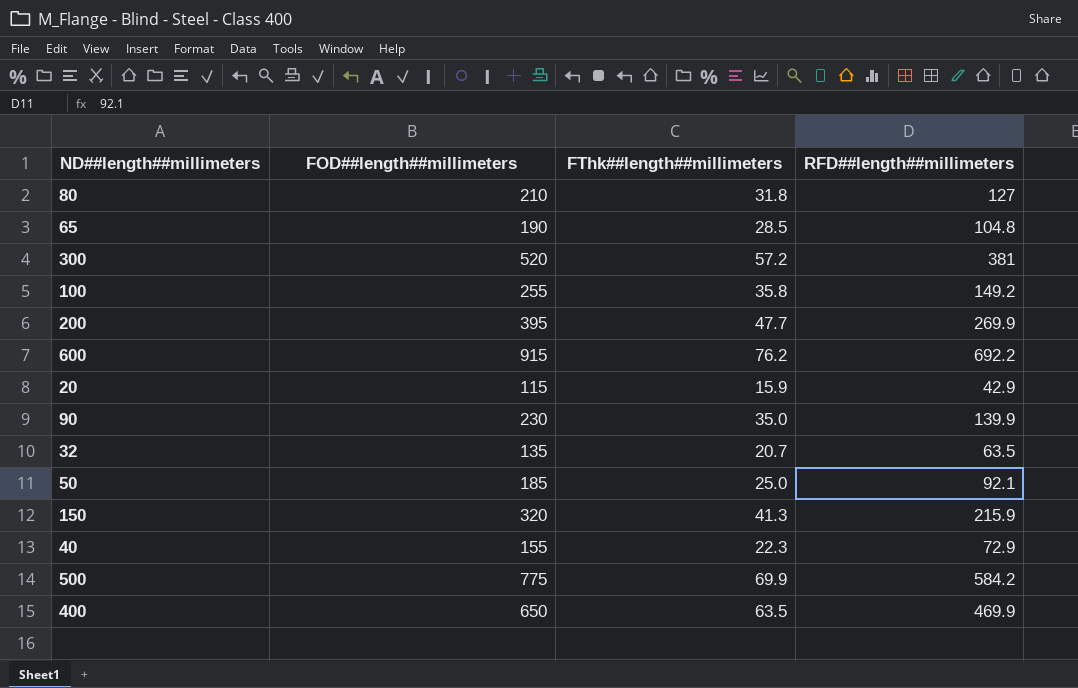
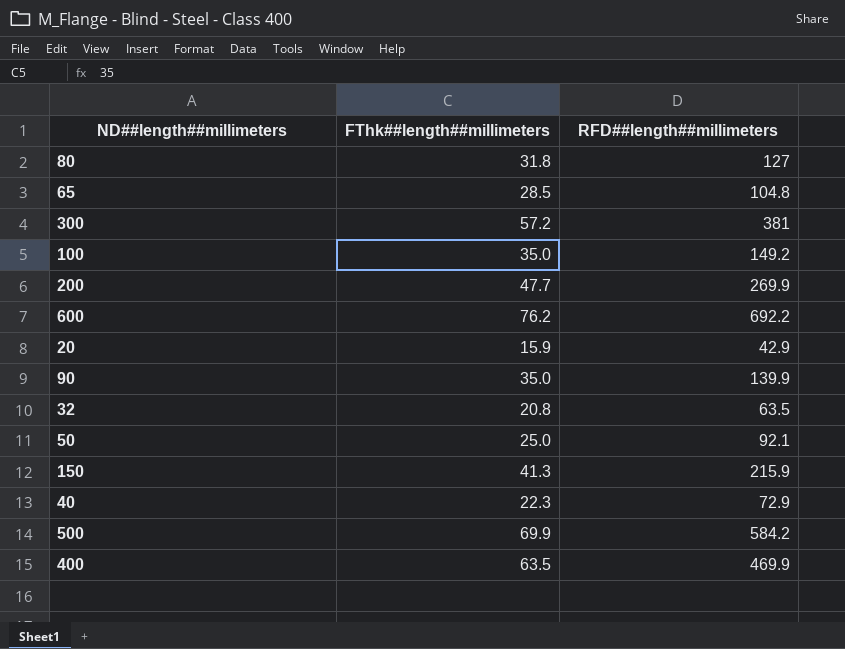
column FOD##length##millimeters | position: 2 -> none
100 | FThk##length##millimeters: 35.8 -> 35.0
32 | FThk##length##millimeters: 20.7 -> 20.8

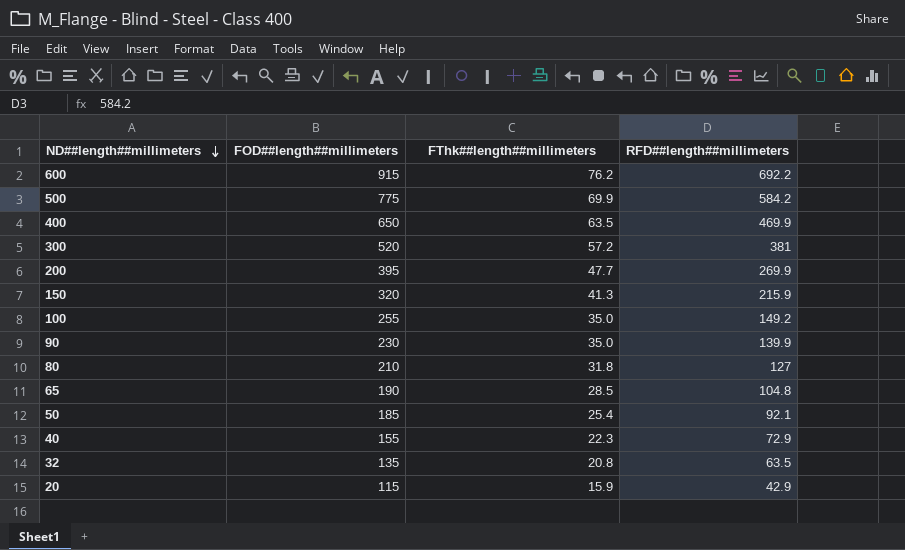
row order: none -> ND##length##millimeters descending
column FOD##length##millimeters | position: none -> 2
50 | FThk##length##millimeters: 25.0 -> 25.4

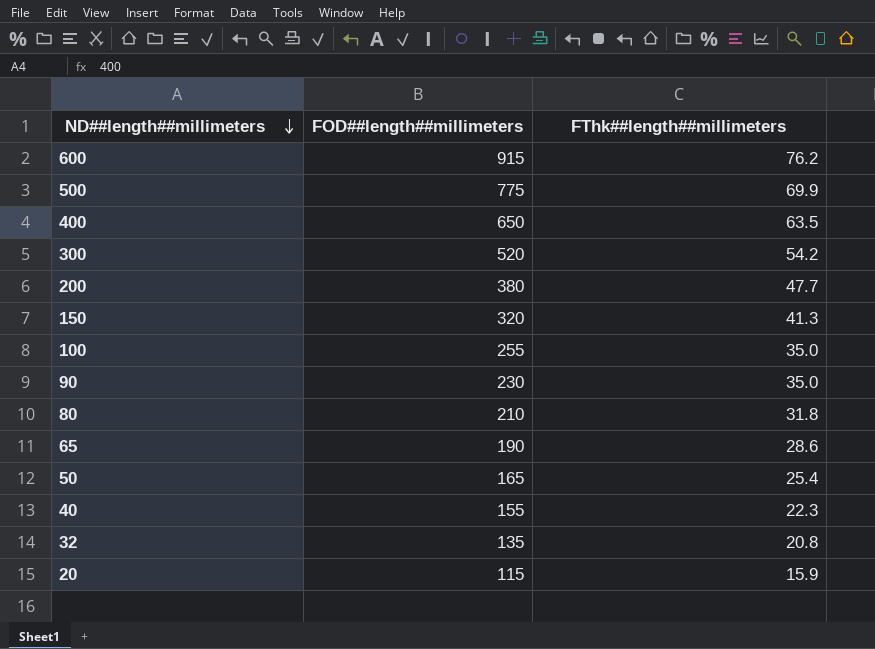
column RFD##length##millimeters | position: 4 -> none
300 | FThk##length##millimeters: 57.2 -> 54.2
200 | FOD##length##millimeters: 395 -> 380
65 | FThk##length##millimeters: 28.5 -> 28.6
50 | FOD##length##millimeters: 185 -> 165

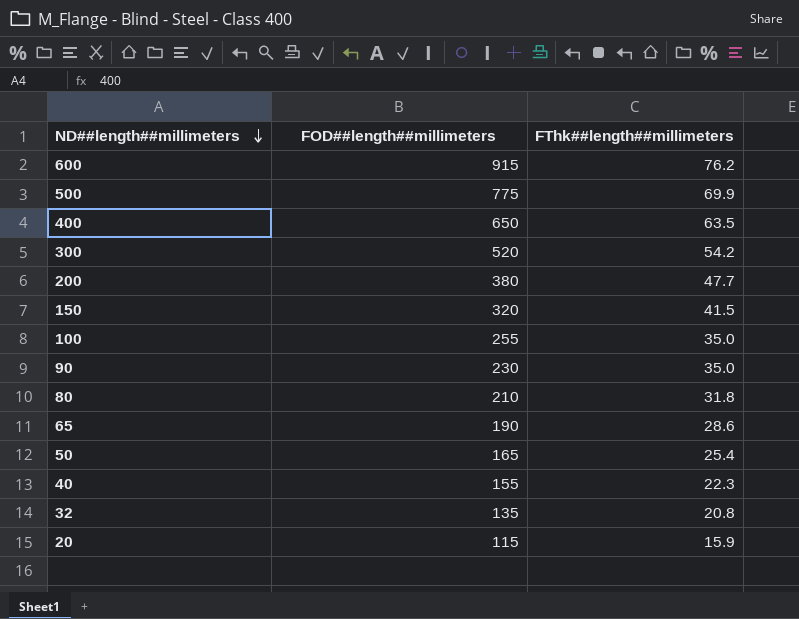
150 | FThk##length##millimeters: 41.3 -> 41.5

